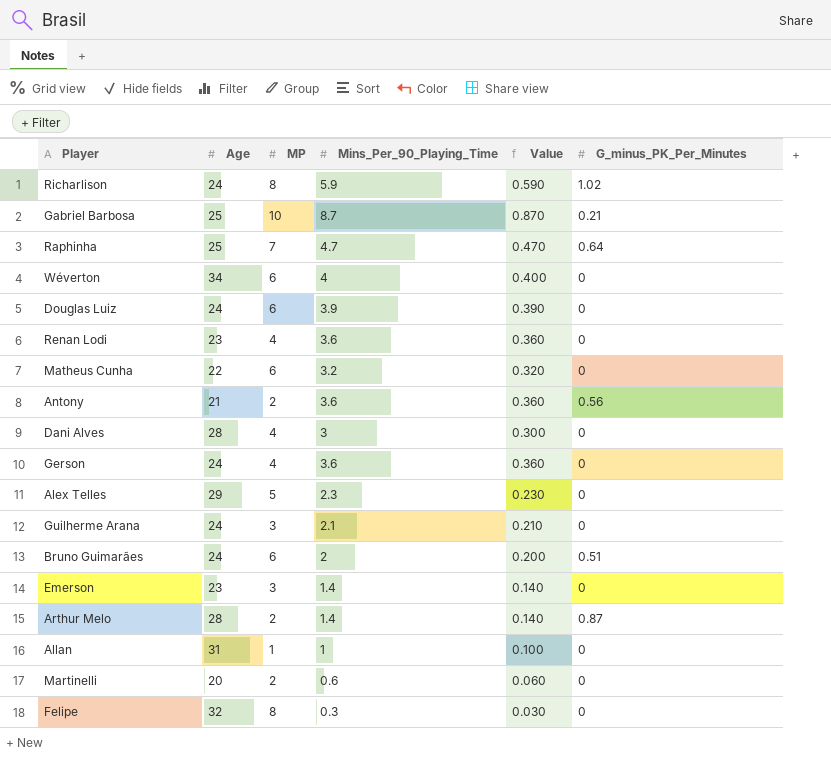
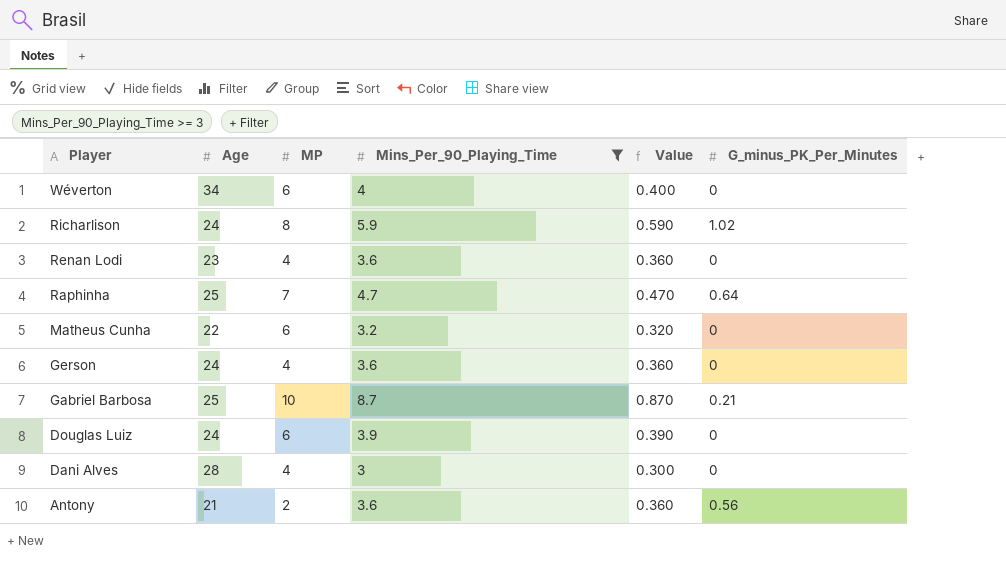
filter: none -> Mins_Per_90_Playing_Time >= 3
row order: none -> Player descending

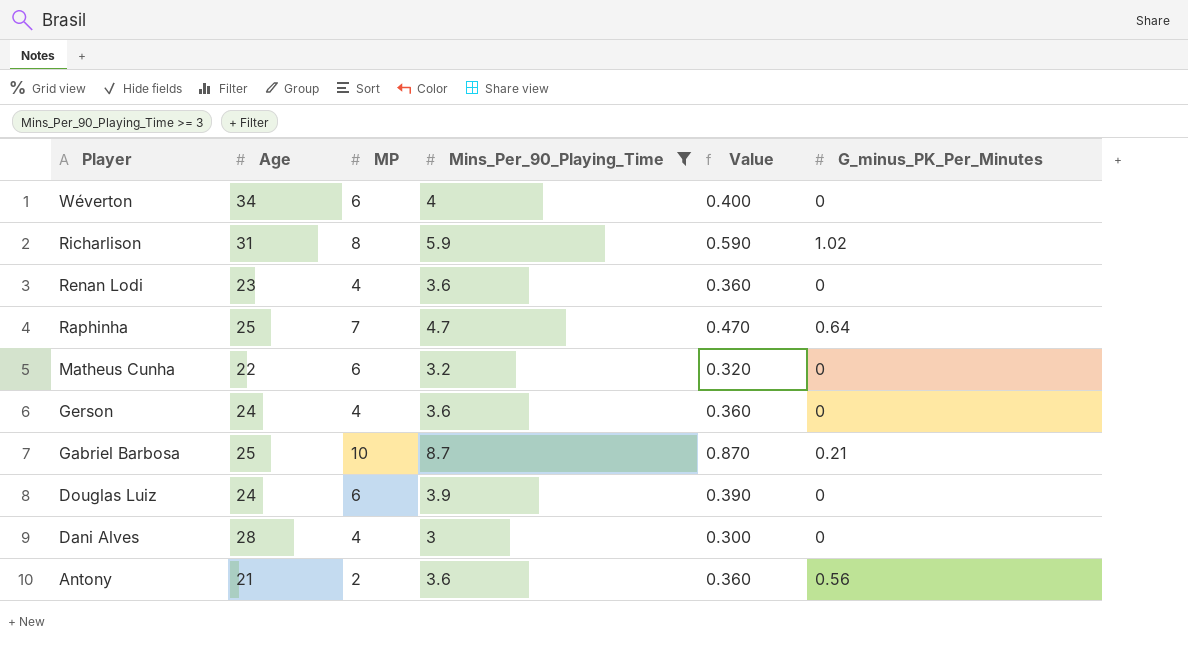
Richarlison | Age: 24 -> 31

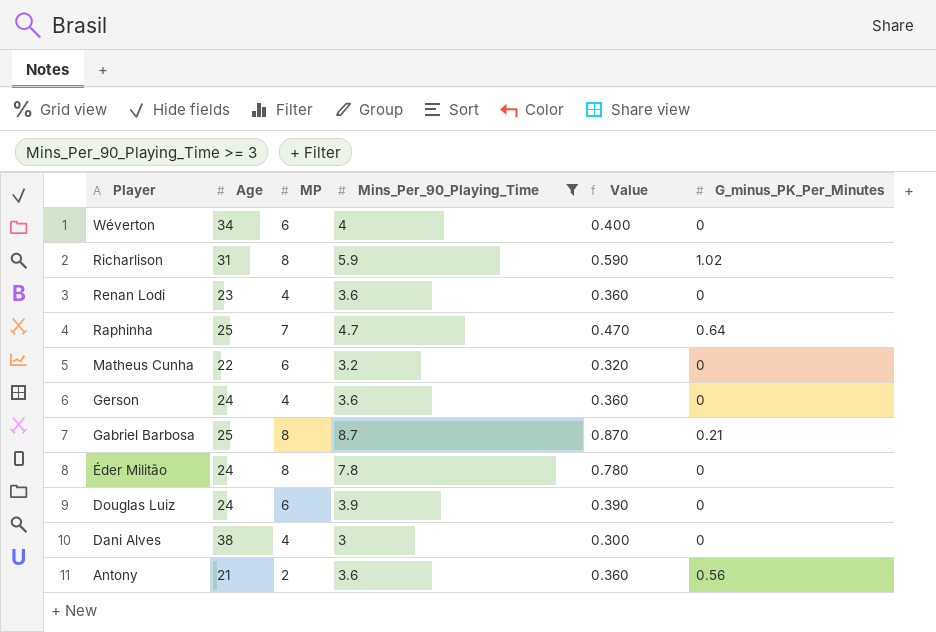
Gabriel Barbosa | MP: 10 -> 8
row Éder Militão: none -> 24 | 8 | 7.8 | 0.780 | 0
Dani Alves | Age: 28 -> 38

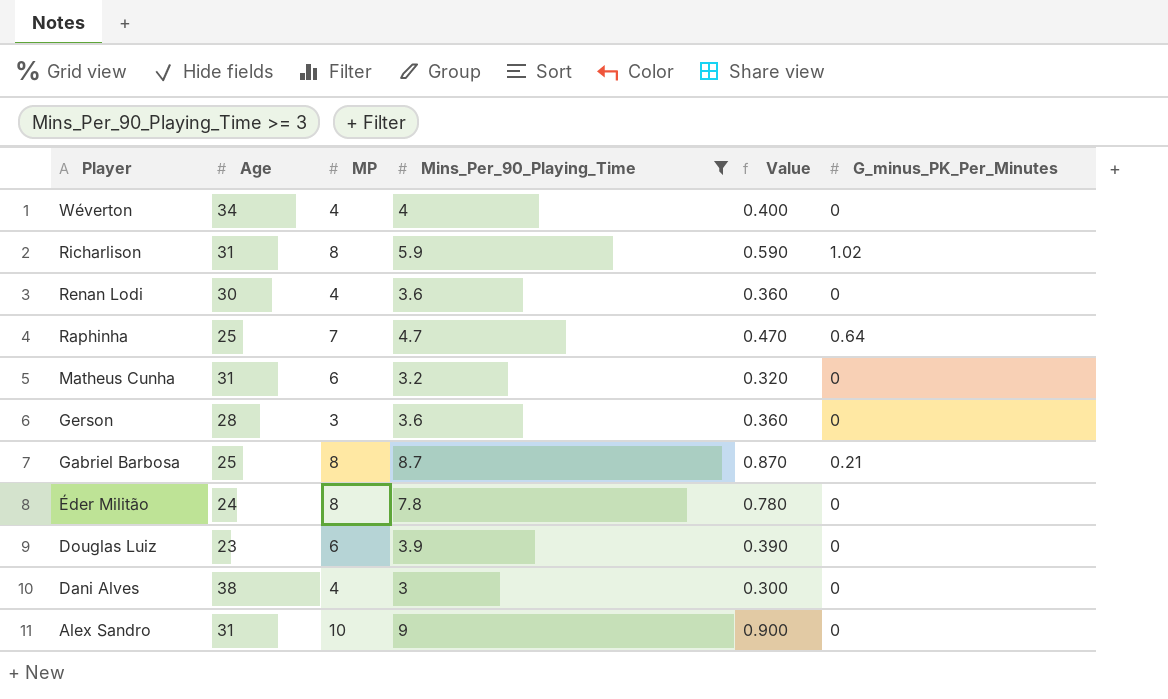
row Antony: 21 | 2 | 3.6 | 0.360 | 0.56 -> none
Wéverton | MP: 6 -> 4
Renan Lodi | Age: 23 -> 30
Matheus Cunha | Age: 22 -> 31
Gerson | Age: 24 -> 28
Gerson | MP: 4 -> 3
Douglas Luiz | Age: 24 -> 23
row Alex Sandro: none -> 31 | 10 | 9 | 0.900 | 0

